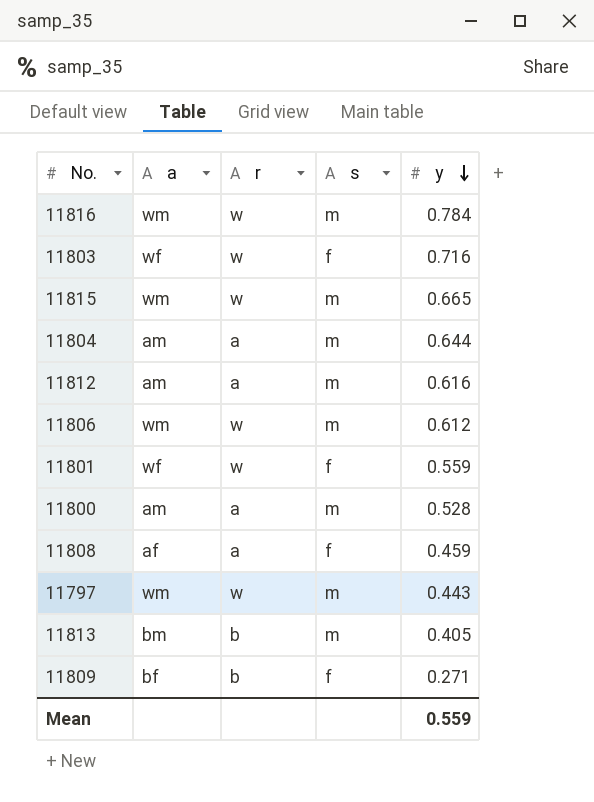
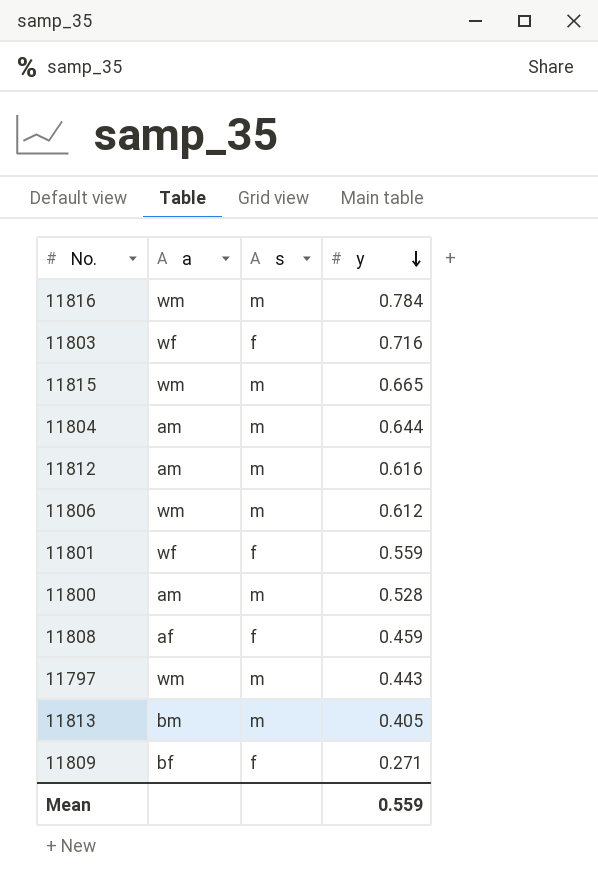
column r | position: 3 -> none

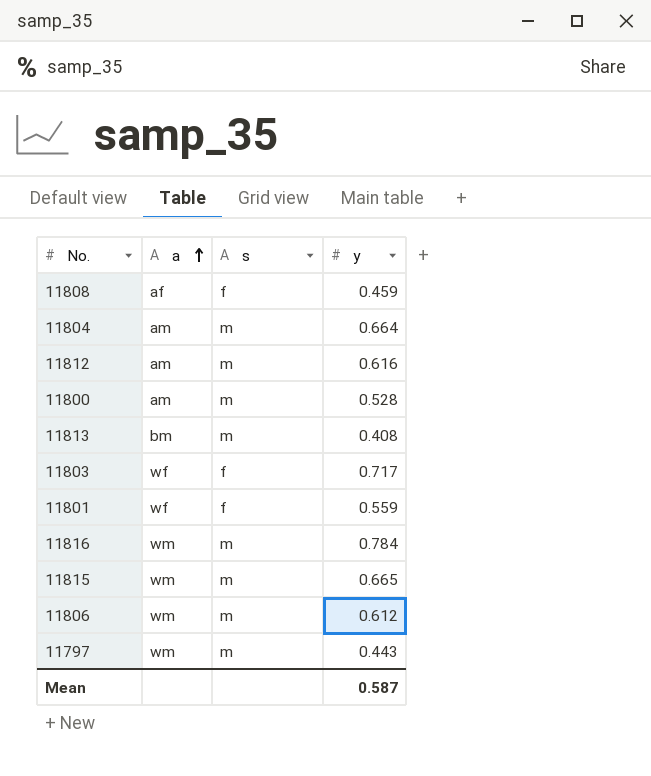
row order: y descending -> a ascending
row 11809: bf | f | 0.271 -> none
11804 | y: 0.644 -> 0.664
11813 | y: 0.405 -> 0.408
11803 | y: 0.716 -> 0.717
Mean | y: 0.559 -> 0.587

